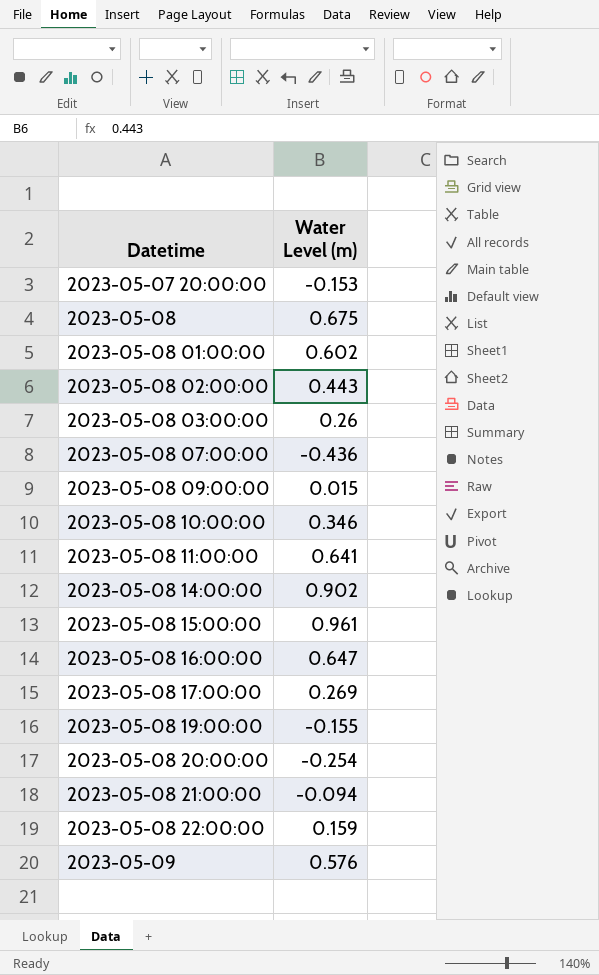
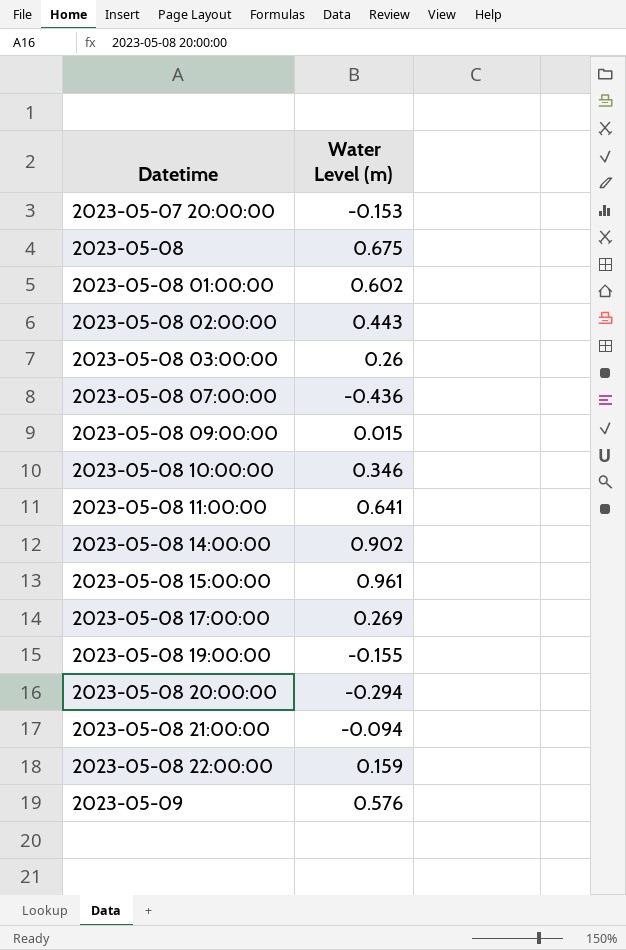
row 2023-05-08 16:00:00: 0.647 -> none
2023-05-08 20:00:00 | Water Level (m): -0.254 -> -0.294

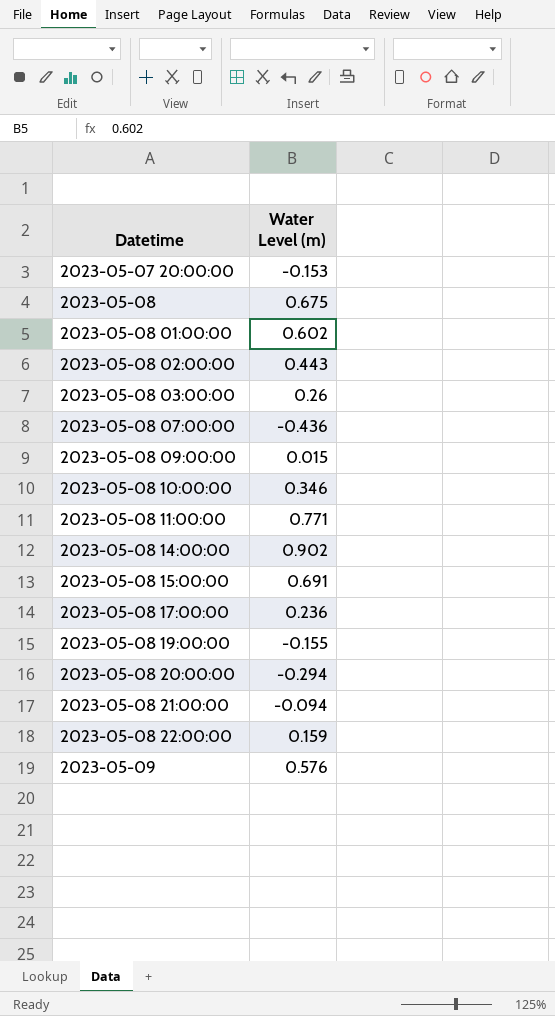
2023-05-08 11:00:00 | Water Level (m): 0.641 -> 0.771
2023-05-08 15:00:00 | Water Level (m): 0.961 -> 0.691
2023-05-08 17:00:00 | Water Level (m): 0.269 -> 0.236

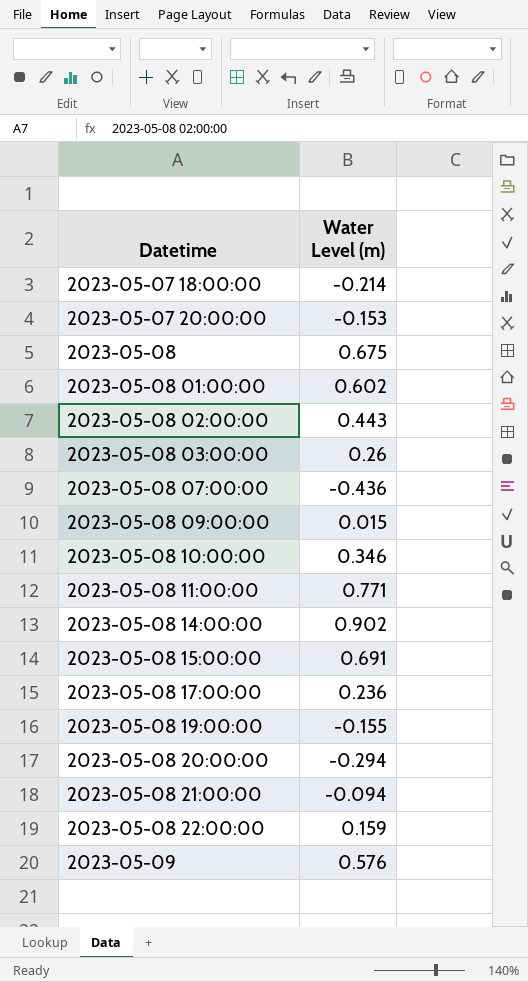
row 2023-05-07 18:00:00: none -> -0.214

